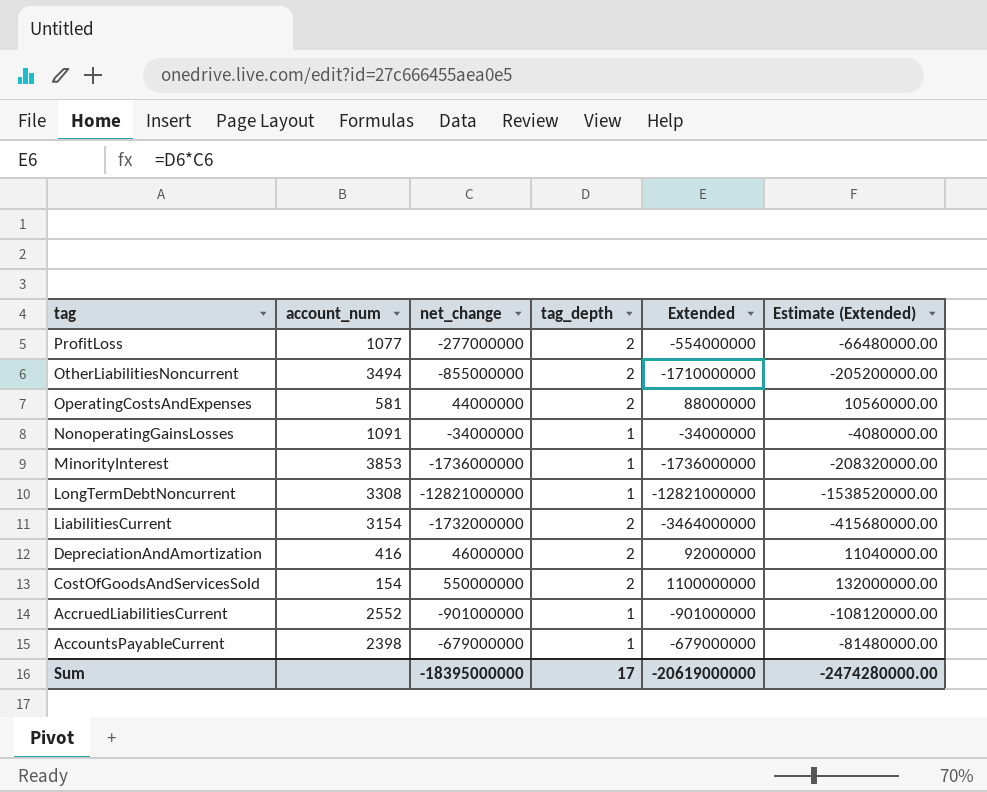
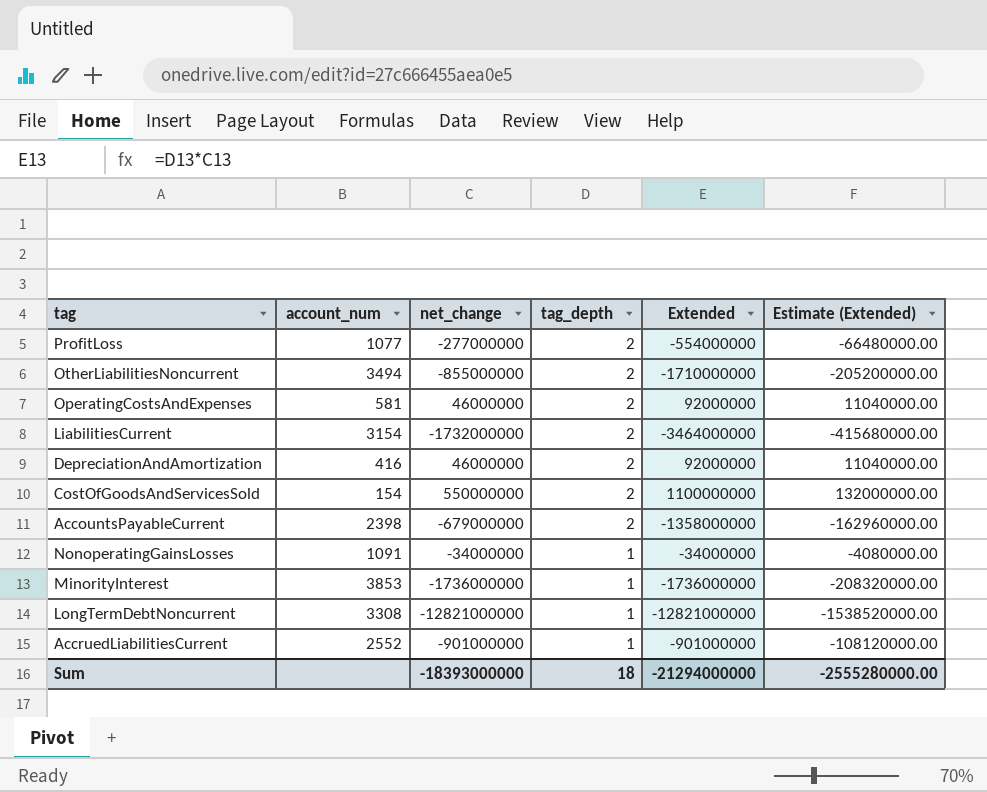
row order: tag descending -> tag_depth descending
OperatingCostsAndExpenses | net_change: 44000000 -> 46000000
OperatingCostsAndExpenses | Extended: 88000000 -> 92000000
OperatingCostsAndExpenses | Estimate (Extended): 10560000.00 -> 11040000.00
AccountsPayableCurrent | tag_depth: 1 -> 2
AccountsPayableCurrent | Extended: -679000000 -> -1358000000
AccountsPayableCurrent | Estimate (Extended): -81480000.00 -> -162960000.00
Sum | net_change: -18395000000 -> -18393000000
Sum | tag_depth: 17 -> 18
Sum | Extended: -20619000000 -> -21294000000
Sum | Estimate (Extended): -2474280000.00 -> -2555280000.00

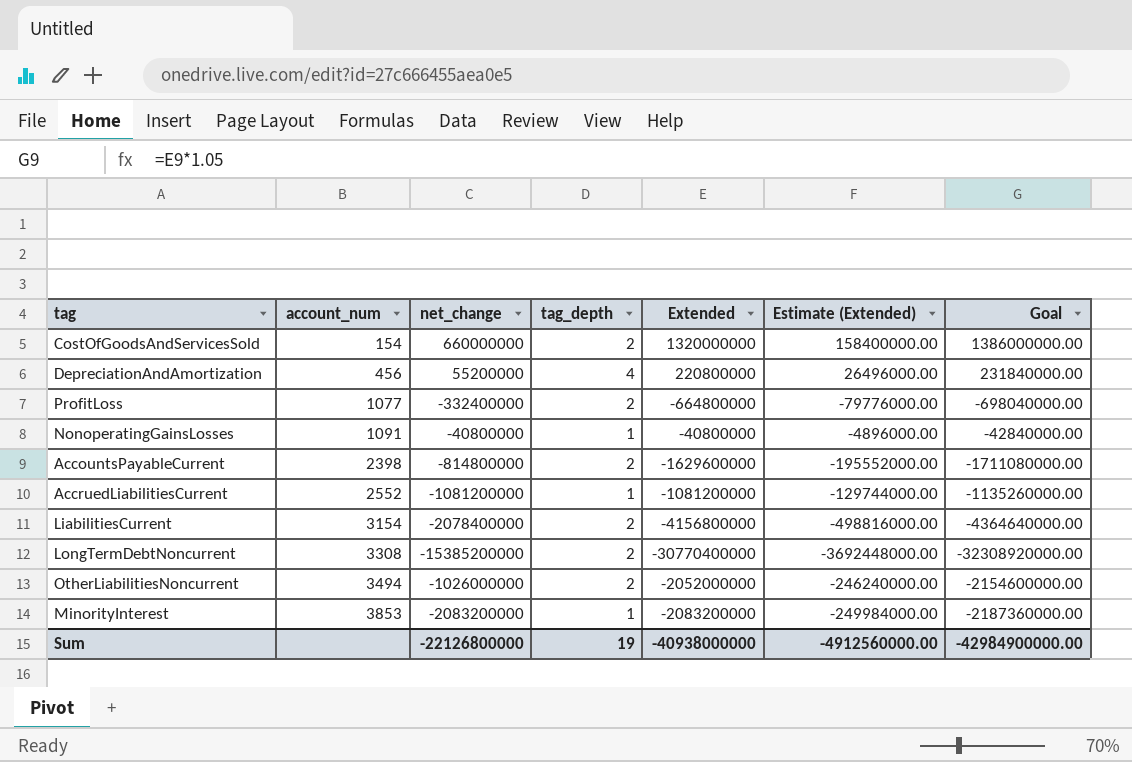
row order: tag_depth descending -> account_num ascending
column Goal | formula: none -> [Extended] * 1.05
row OperatingCostsAndExpenses: 581 | 46000000 | 2 | 92000000 | 11040000.00 -> none
CostOfGoodsAndServicesSold | net_change: 550000000 -> 660000000
CostOfGoodsAndServicesSold | Extended: 1100000000 -> 1320000000
CostOfGoodsAndServicesSold | Estimate (Extended): 132000000.00 -> 158400000.00
DepreciationAndAmortization | account_num: 416 -> 456
DepreciationAndAmortization | net_change: 46000000 -> 55200000
DepreciationAndAmortization | tag_depth: 2 -> 4
DepreciationAndAmortization | Extended: 92000000 -> 220800000
DepreciationAndAmortization | Estimate (Extended): 11040000.00 -> 26496000.00
ProfitLoss | net_change: -277000000 -> -332400000
ProfitLoss | Extended: -554000000 -> -664800000
ProfitLoss | Estimate (Extended): -66480000.00 -> -79776000.00
NonoperatingGainsLosses | net_change: -34000000 -> -40800000
NonoperatingGainsLosses | Extended: -34000000 -> -40800000
NonoperatingGainsLosses | Estimate (Extended): -4080000.00 -> -4896000.00
AccountsPayableCurrent | net_change: -679000000 -> -814800000
AccountsPayableCurrent | Extended: -1358000000 -> -1629600000
AccountsPayableCurrent | Estimate (Extended): -162960000.00 -> -195552000.00
AccruedLiabilitiesCurrent | net_change: -901000000 -> -1081200000
AccruedLiabilitiesCurrent | Extended: -901000000 -> -1081200000
AccruedLiabilitiesCurrent | Estimate (Extended): -108120000.00 -> -129744000.00
LiabilitiesCurrent | net_change: -1732000000 -> -2078400000
LiabilitiesCurrent | Extended: -3464000000 -> -4156800000
LiabilitiesCurrent | Estimate (Extended): -415680000.00 -> -498816000.00
LongTermDebtNoncurrent | net_change: -12821000000 -> -15385200000
LongTermDebtNoncurrent | tag_depth: 1 -> 2
LongTermDebtNoncurrent | Extended: -12821000000 -> -30770400000
LongTermDebtNoncurrent | Estimate (Extended): -1538520000.00 -> -3692448000.00
OtherLiabilitiesNoncurrent | net_change: -855000000 -> -1026000000
OtherLiabilitiesNoncurrent | Extended: -1710000000 -> -2052000000
OtherLiabilitiesNoncurrent | Estimate (Extended): -205200000.00 -> -246240000.00
MinorityInterest | net_change: -1736000000 -> -2083200000
MinorityInterest | Extended: -1736000000 -> -2083200000
MinorityInterest | Estimate (Extended): -208320000.00 -> -249984000.00
Sum | net_change: -18393000000 -> -22126800000
Sum | tag_depth: 18 -> 19
Sum | Extended: -21294000000 -> -40938000000
Sum | Estimate (Extended): -2555280000.00 -> -4912560000.00

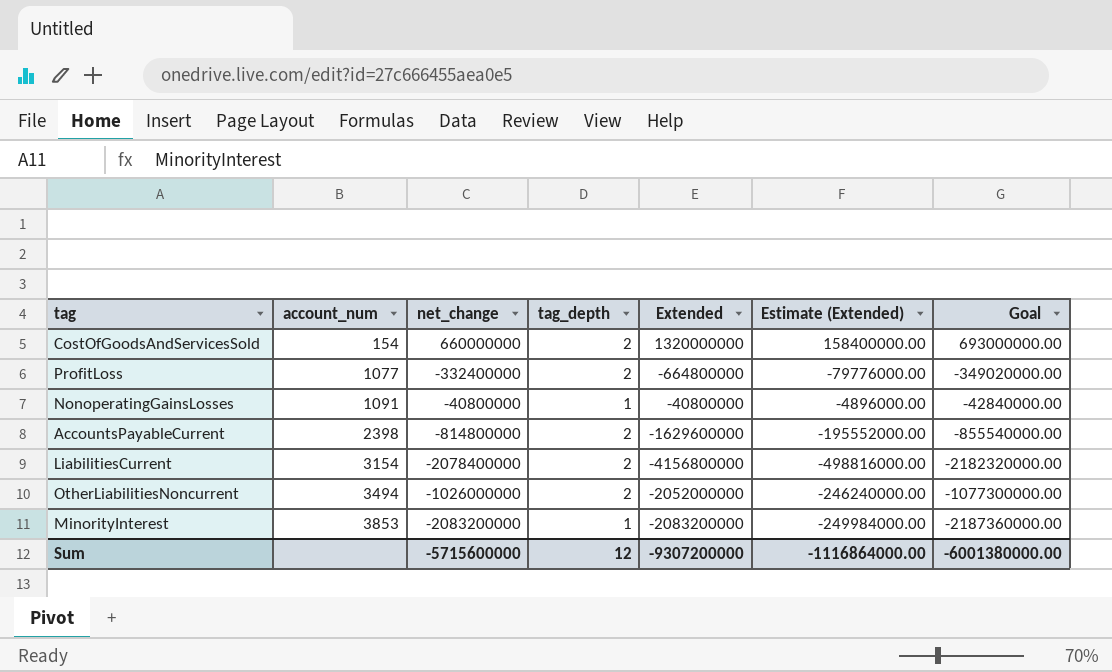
column Goal | formula: [Extended] * 1.05 -> [net_change] * 1.05
row DepreciationAndAmortization: 456 | 55200000 | 4 | 220800000 | 26496000.00 | 231840000.00 -> none
row AccruedLiabilitiesCurrent: 2552 | -1081200000 | 1 | -1081200000 | -129744000.00 | -1135260000.00 -> none
row LongTermDebtNoncurrent: 3308 | -15385200000 | 2 | -30770400000 | -3692448000.00 | -32308920000.00 -> none
Sum | net_change: -22126800000 -> -5715600000
Sum | tag_depth: 19 -> 12
Sum | Extended: -40938000000 -> -9307200000
Sum | Estimate (Extended): -4912560000.00 -> -1116864000.00
Sum | Goal: -42984900000.00 -> -6001380000.00

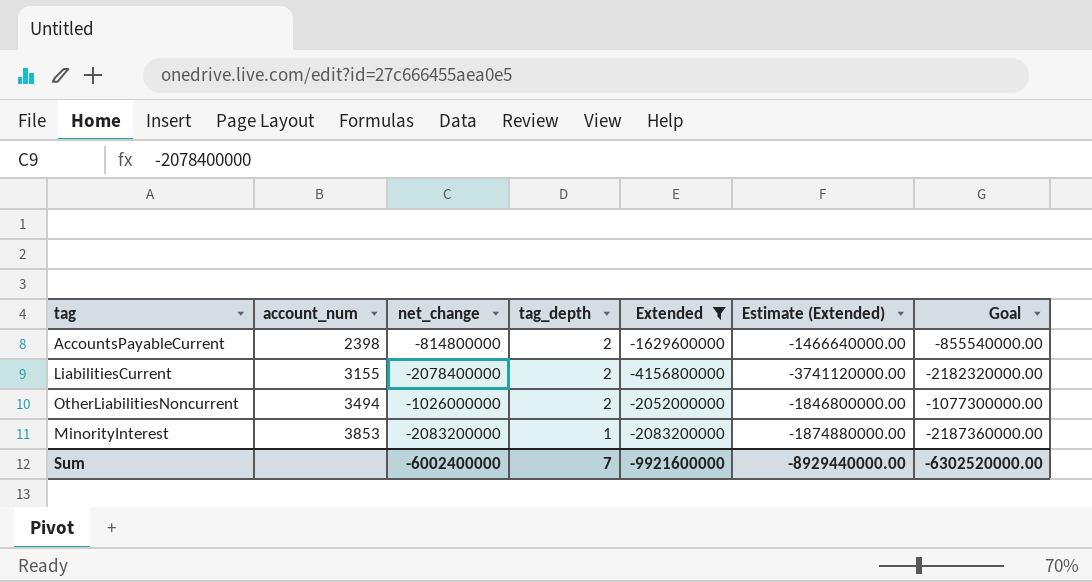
filter: none -> Extended <= -1629600000
column Estimate (Extended) | formula: [Extended] * 0.12 -> [Extended] * 0.9
LiabilitiesCurrent | account_num: 3154 -> 3155
Sum | net_change: -5715600000 -> -6002400000
Sum | tag_depth: 12 -> 7
Sum | Extended: -9307200000 -> -9921600000
Sum | Estimate (Extended): -1116864000.00 -> -8929440000.00
Sum | Goal: -6001380000.00 -> -6302520000.00

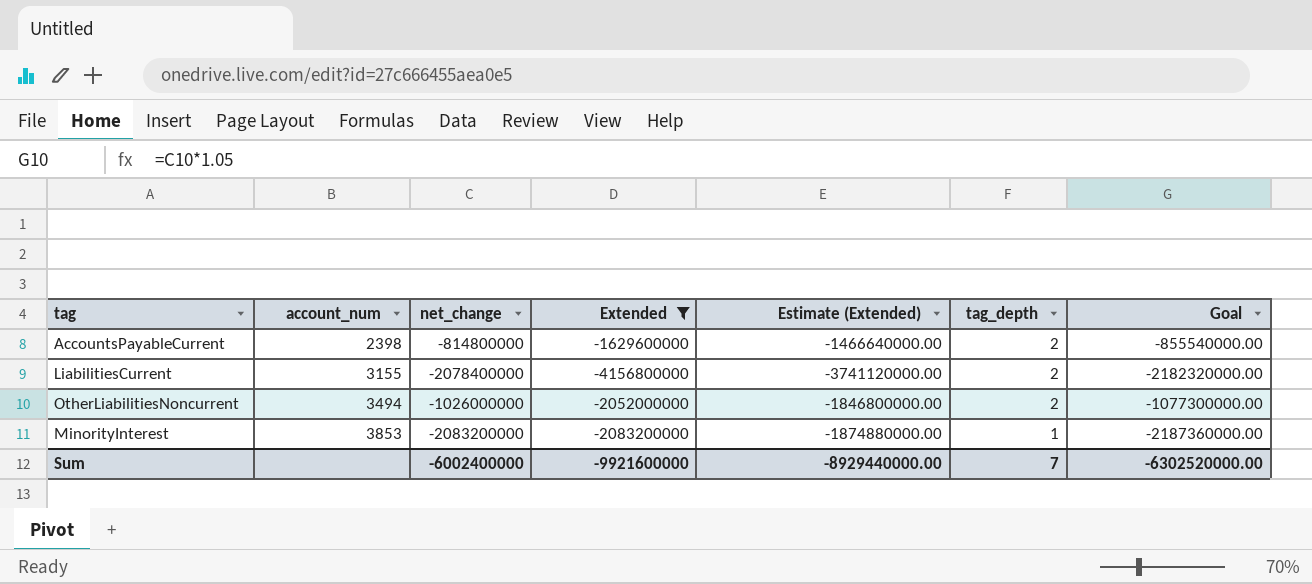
column tag_depth | position: 4 -> 6

